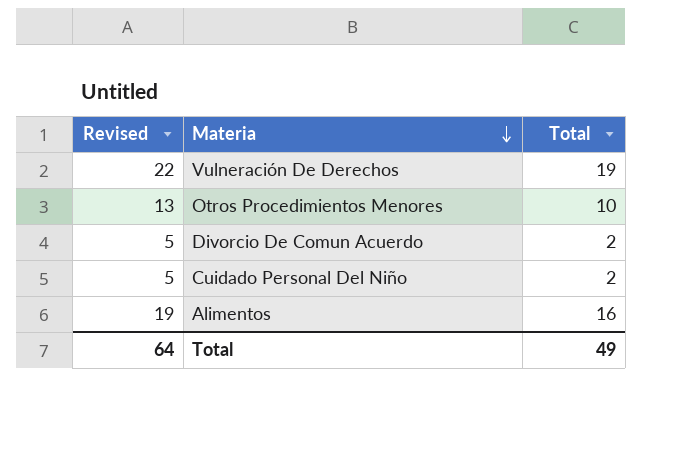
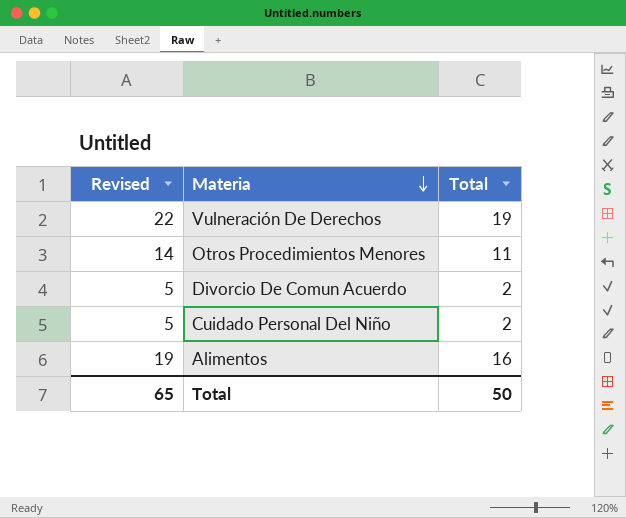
Otros Procedimientos Menores | Revised: 13 -> 14
Otros Procedimientos Menores | Total: 10 -> 11
Total | Revised: 64 -> 65
Total | Total: 49 -> 50

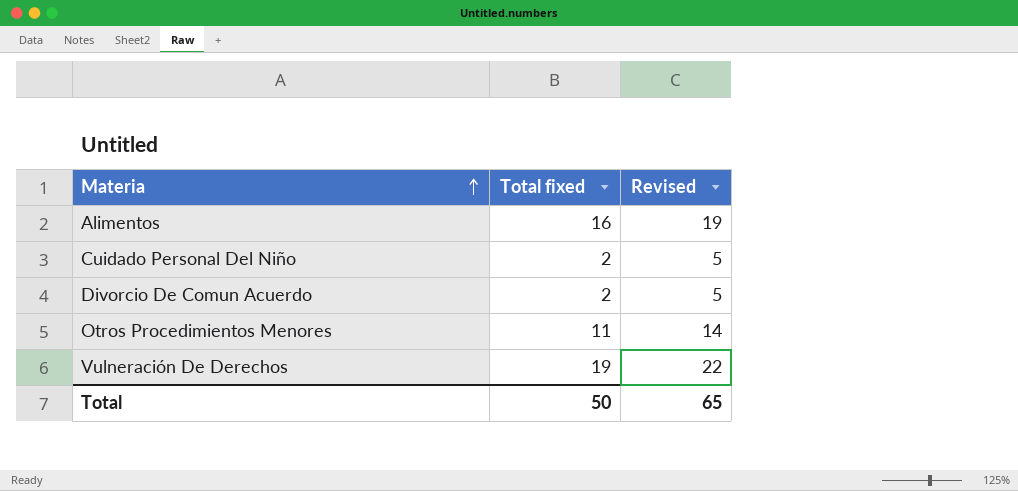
row order: Materia descending -> Materia ascending
column name: Total -> Total fixed
column Revised | position: 1 -> 3

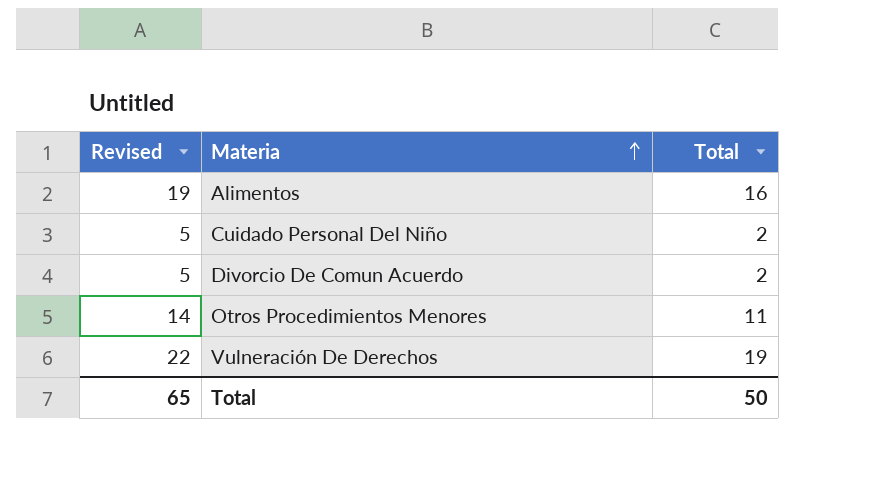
column Revised | position: 3 -> 1
column name: Total fixed -> Total

